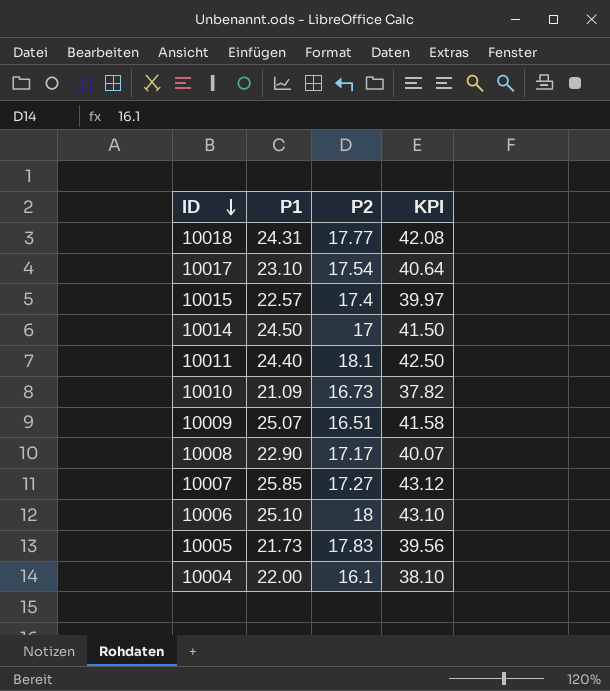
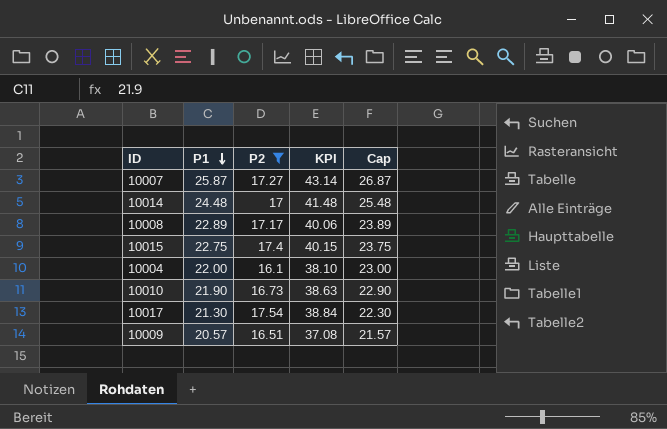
filter: none -> P2 <= 17.54
row order: ID descending -> P1 descending
column Cap | formula: none -> [P1] + 1
10007 | P1: 25.85 -> 25.87
10007 | KPI: 43.12 -> 43.14
10014 | P1: 24.50 -> 24.48
10014 | KPI: 41.50 -> 41.48
10008 | P1: 22.90 -> 22.89
10008 | KPI: 40.07 -> 40.06
10015 | P1: 22.57 -> 22.75
10015 | KPI: 39.97 -> 40.15
10010 | P1: 21.09 -> 21.90
10010 | KPI: 37.82 -> 38.63
10017 | P1: 23.10 -> 21.30
10017 | KPI: 40.64 -> 38.84
10009 | P1: 25.07 -> 20.57
10009 | KPI: 41.58 -> 37.08

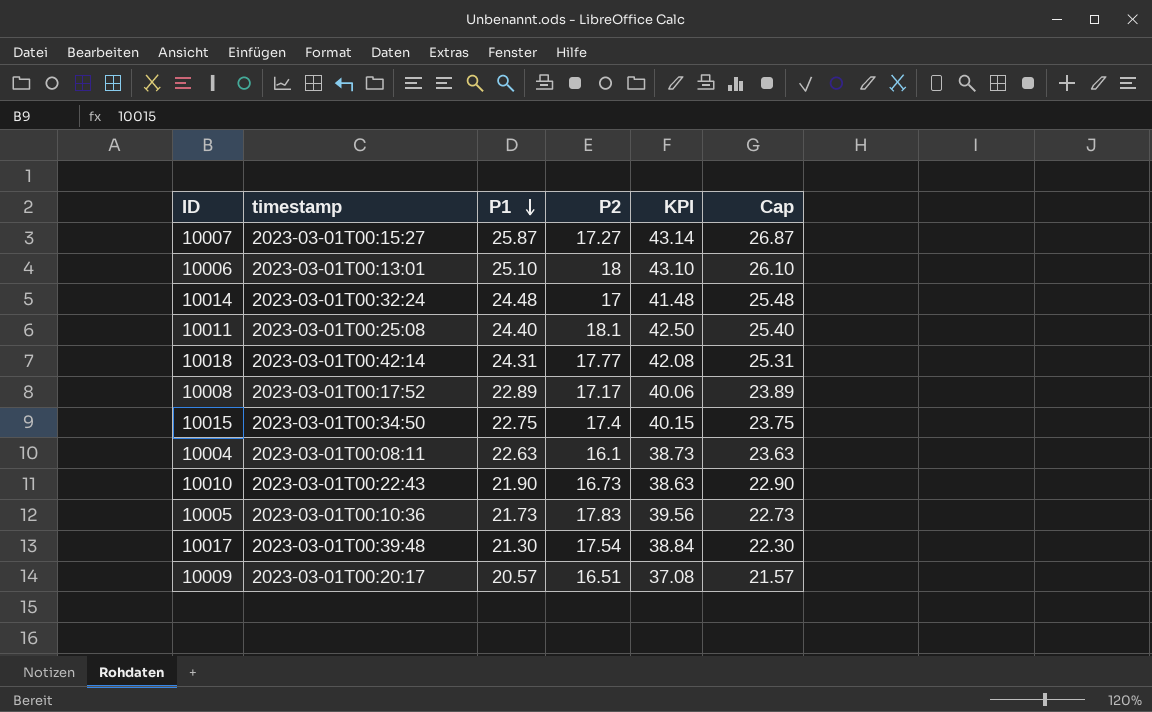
filter: P2 <= 17.54 -> none
column timestamp | position: none -> 2
10004 | P1: 22.00 -> 22.63
10004 | KPI: 38.10 -> 38.73
10004 | Cap: 23.00 -> 23.63

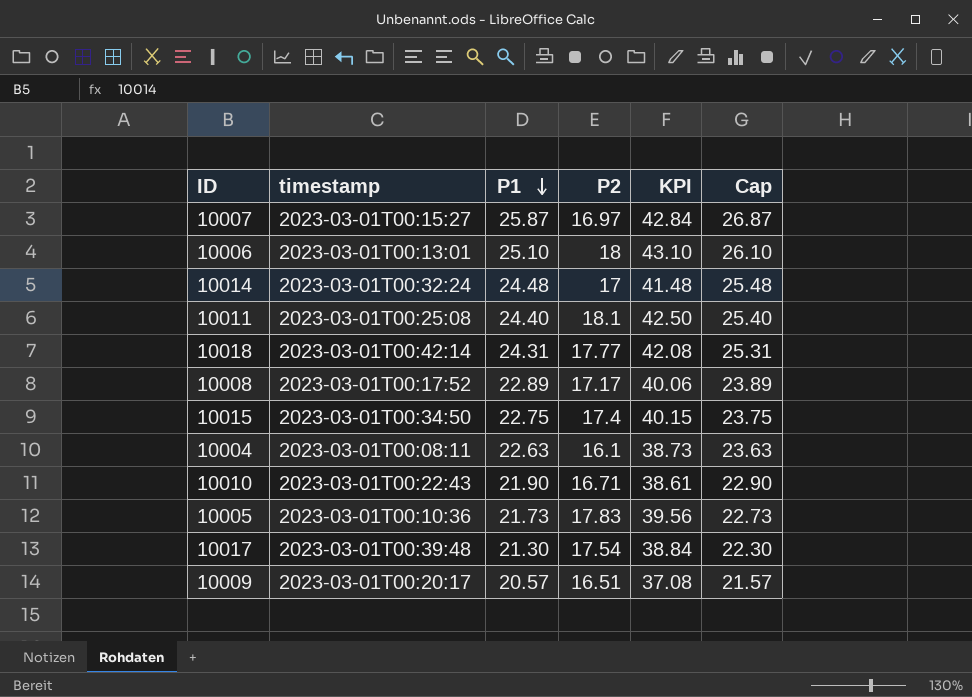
10007 | P2: 17.27 -> 16.97
10007 | KPI: 43.14 -> 42.84
10010 | P2: 16.73 -> 16.71
10010 | KPI: 38.63 -> 38.61

